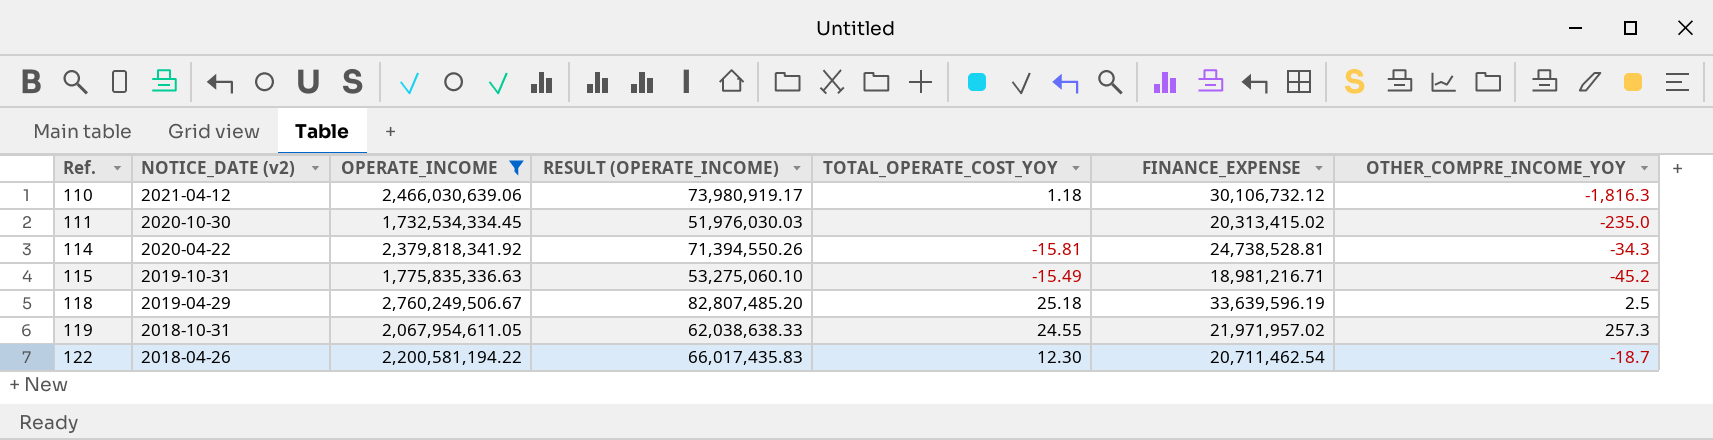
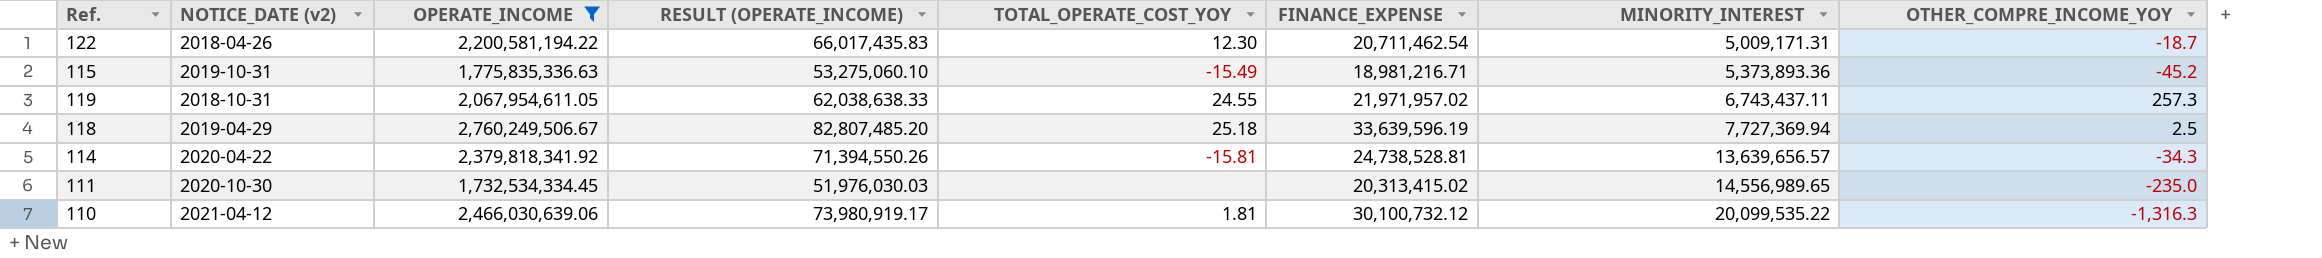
row order: Ref. ascending -> MINORITY_INTEREST ascending
column MINORITY_INTEREST | position: none -> 7
110 | TOTAL_OPERATE_COST_YOY: 1.18 -> 1.81
110 | FINANCE_EXPENSE: 30,106,732.12 -> 30,100,732.12
110 | OTHER_COMPRE_INCOME_YOY: -1,816.3 -> -1,316.3

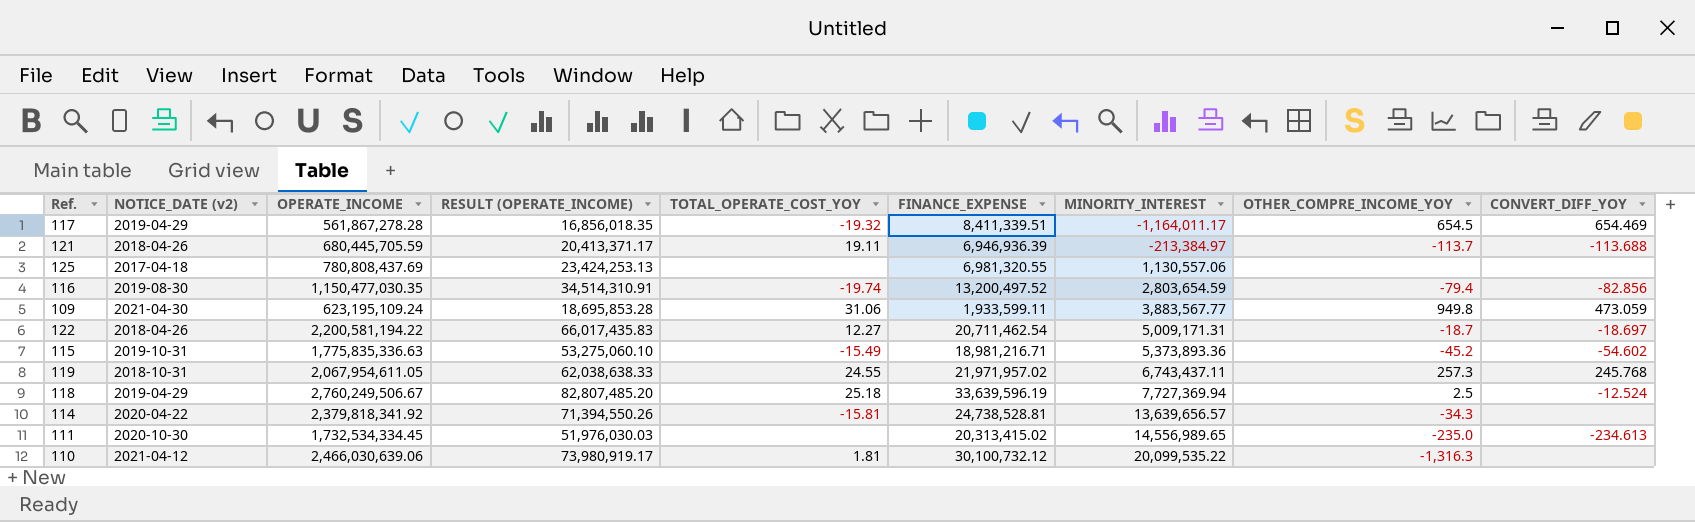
filter: OPERATE_INCOME >= 1,732,534,334.45 -> none
column CONVERT_DIFF_YOY | position: none -> 9
122 | TOTAL_OPERATE_COST_YOY: 12.30 -> 12.27

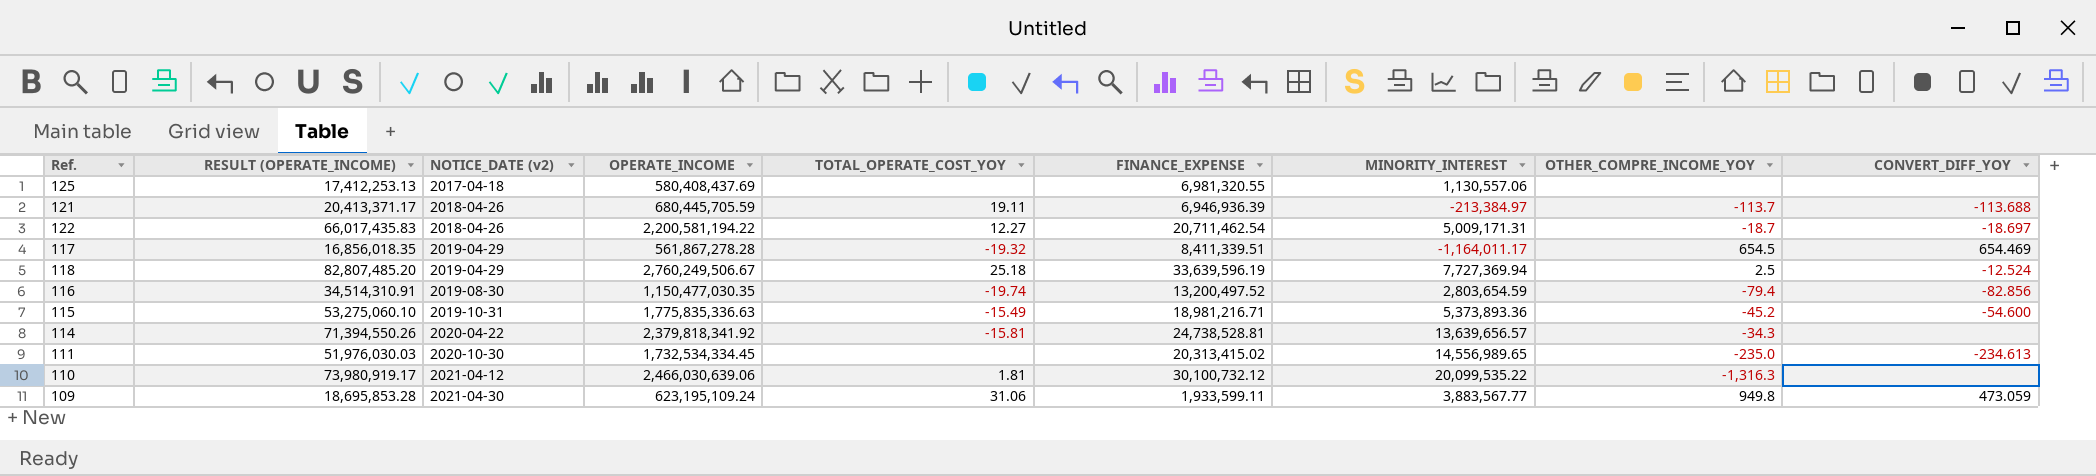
row order: MINORITY_INTEREST ascending -> NOTICE_DATE (v2) ascending
column RESULT (OPERATE_INCOME) | position: 4 -> 2
row 119: 2018-10-31 | 2,067,954,611.05 | 62,038,638.33 | 24.55 | 21,971,957.02 | 6,743,437.11 | 257.3 | 245.768 -> none
125 | RESULT (OPERATE_INCOME): 23,424,253.13 -> 17,412,253.13
125 | OPERATE_INCOME: 780,808,437.69 -> 580,408,437.69
115 | CONVERT_DIFF_YOY: -54.602 -> -54.600

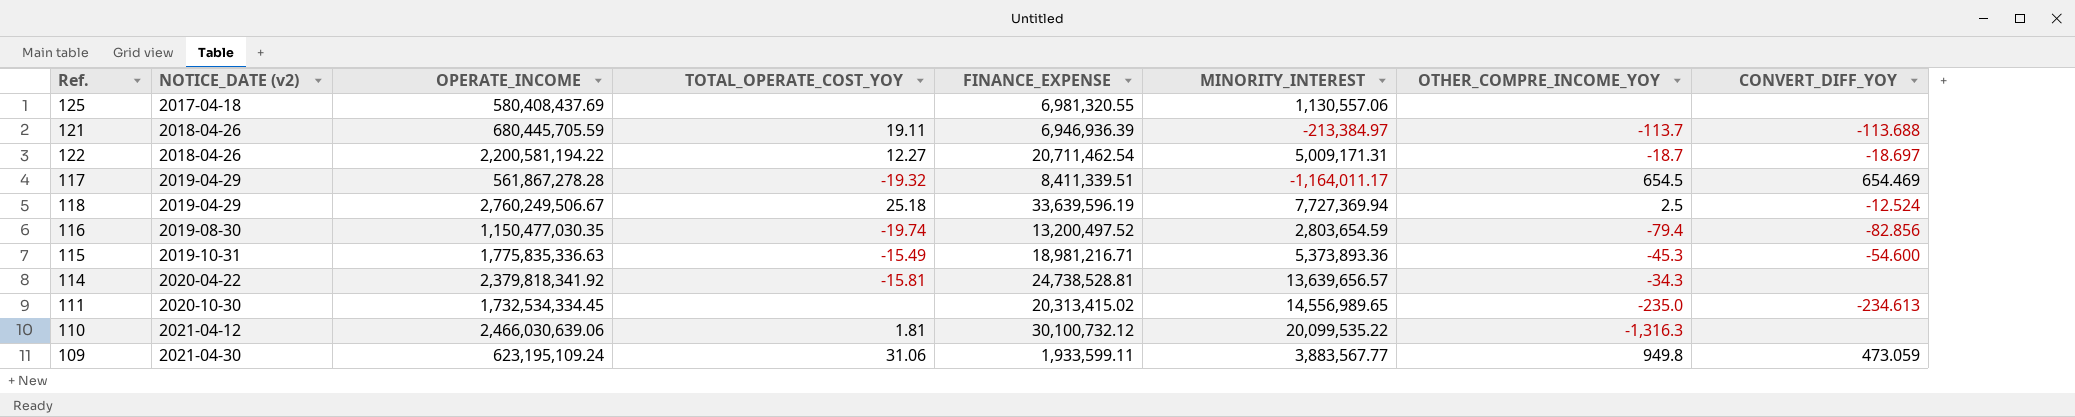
column RESULT (OPERATE_INCOME) | formula: [OPERATE_INCOME] * 0.03 -> none
115 | OTHER_COMPRE_INCOME_YOY: -45.2 -> -45.3

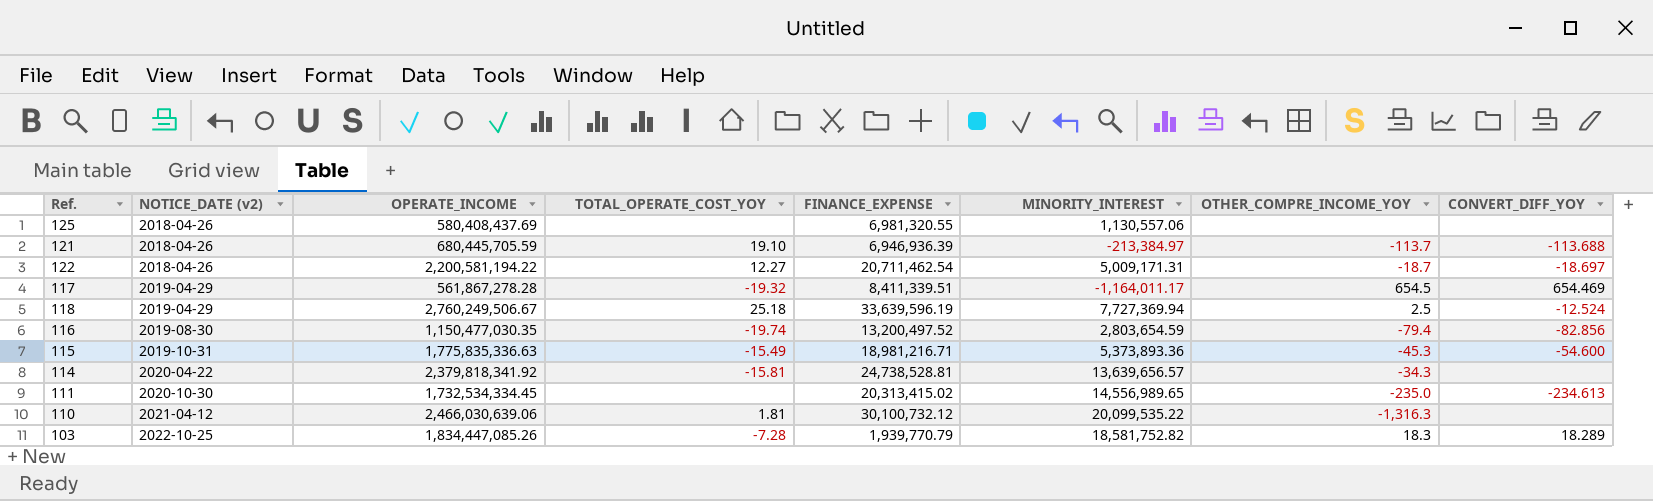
row 109: 2021-04-30 | 623,195,109.24 | 31.06 | 1,933,599.11 | 3,883,567.77 | 949.8 | 473.059 -> none
125 | NOTICE_DATE (v2): 2017-04-18 -> 2018-04-26
121 | TOTAL_OPERATE_COST_YOY: 19.11 -> 19.10
row 103: none -> 2022-10-25 | 1,834,447,085.26 | -7.28 | 1,939,770.79 | 18,581,752.82 | 18.3 | 18.289

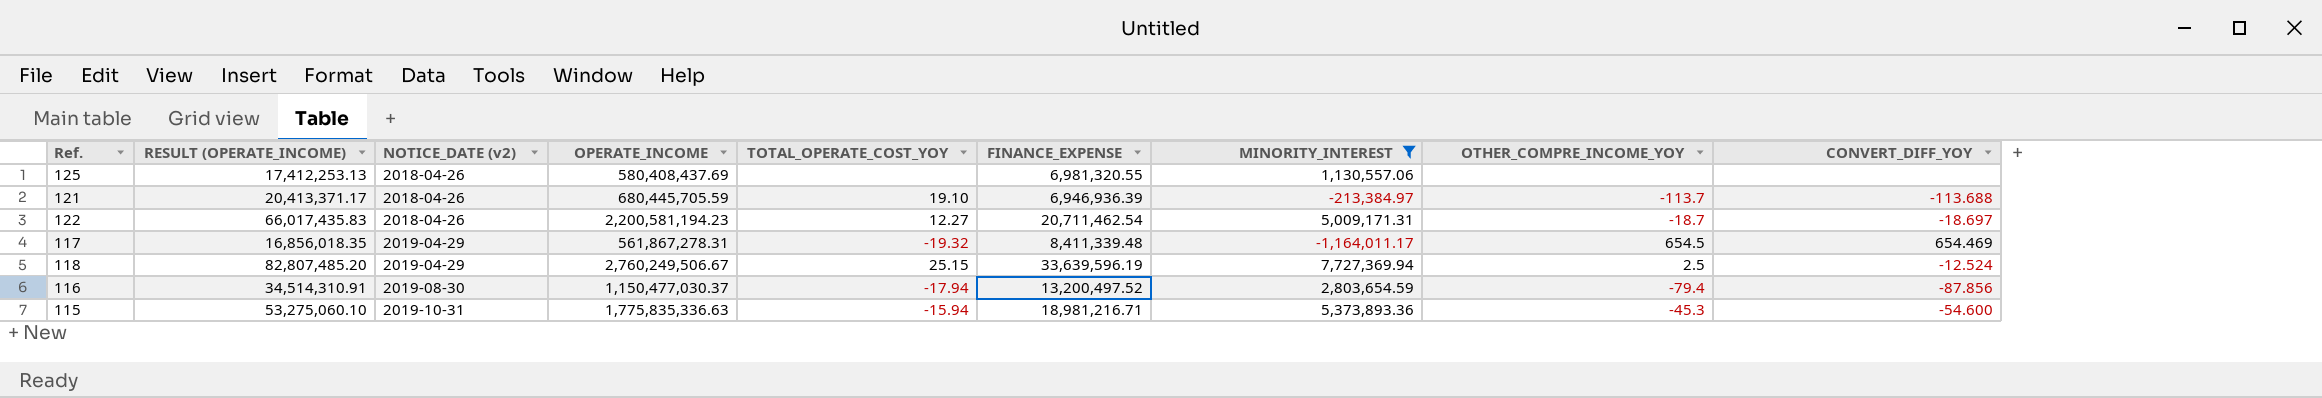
filter: none -> MINORITY_INTEREST <= 7,727,369.94
column RESULT (OPERATE_INCOME) | formula: none -> [OPERATE_INCOME] * 0.03
122 | OPERATE_INCOME: 2,200,581,194.22 -> 2,200,581,194.23
117 | OPERATE_INCOME: 561,867,278.28 -> 561,867,278.31
117 | FINANCE_EXPENSE: 8,411,339.51 -> 8,411,339.48
118 | TOTAL_OPERATE_COST_YOY: 25.18 -> 25.15
116 | OPERATE_INCOME: 1,150,477,030.35 -> 1,150,477,030.37
116 | TOTAL_OPERATE_COST_YOY: -19.74 -> -17.94
116 | CONVERT_DIFF_YOY: -82.856 -> -87.856
115 | TOTAL_OPERATE_COST_YOY: -15.49 -> -15.94

